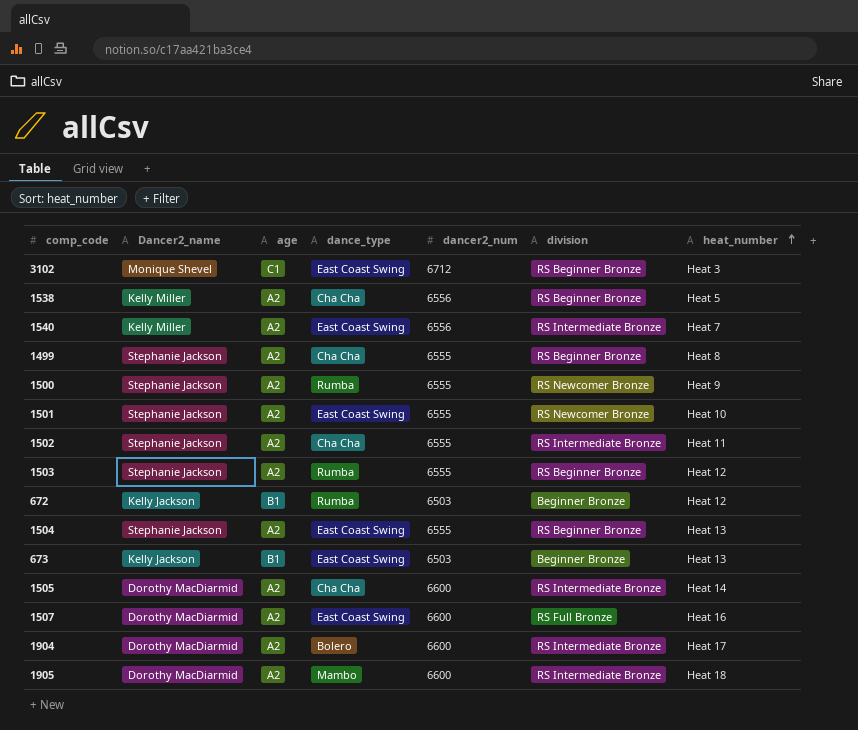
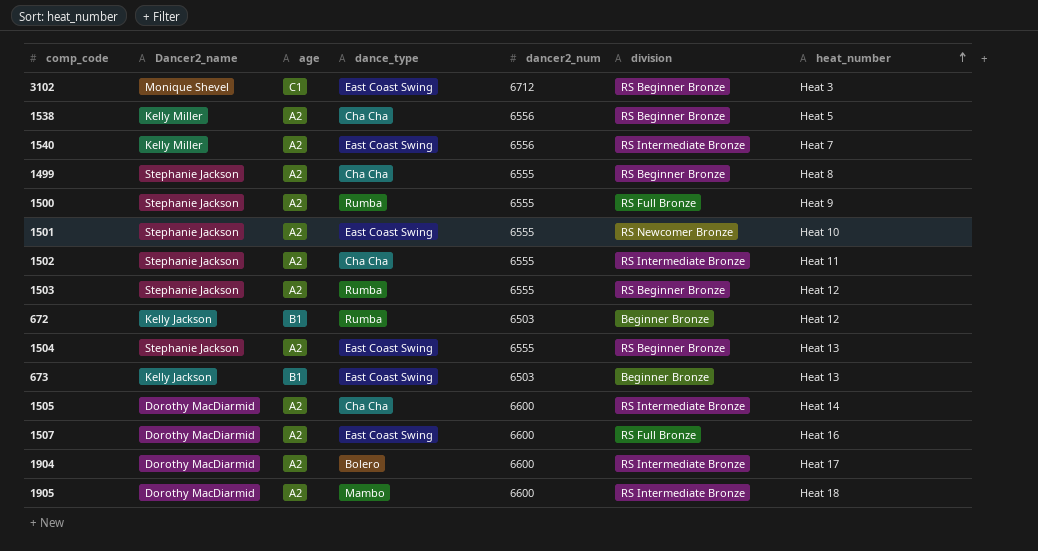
1500 | division: RS Newcomer Bronze -> RS Full Bronze

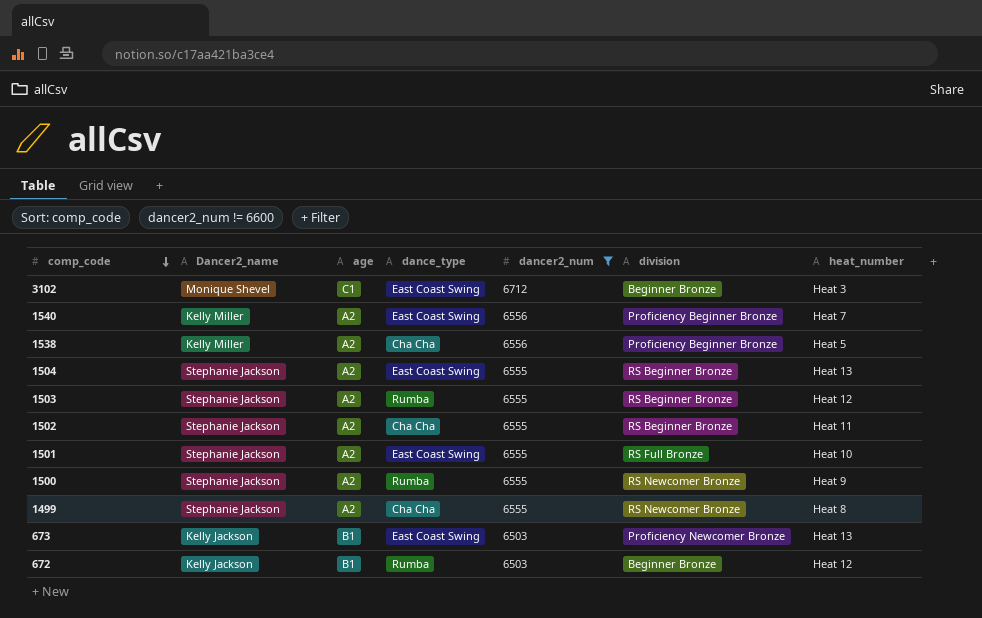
filter: none -> dancer2_num != 6600
row order: heat_number ascending -> comp_code descending
3102 | division: RS Beginner Bronze -> Beginner Bronze
1540 | division: RS Intermediate Bronze -> Proficiency Beginner Bronze
1538 | division: RS Beginner Bronze -> Proficiency Beginner Bronze
1502 | division: RS Intermediate Bronze -> RS Beginner Bronze
1501 | division: RS Newcomer Bronze -> RS Full Bronze
1500 | division: RS Full Bronze -> RS Newcomer Bronze
1499 | division: RS Beginner Bronze -> RS Newcomer Bronze
673 | division: Beginner Bronze -> Proficiency Newcomer Bronze

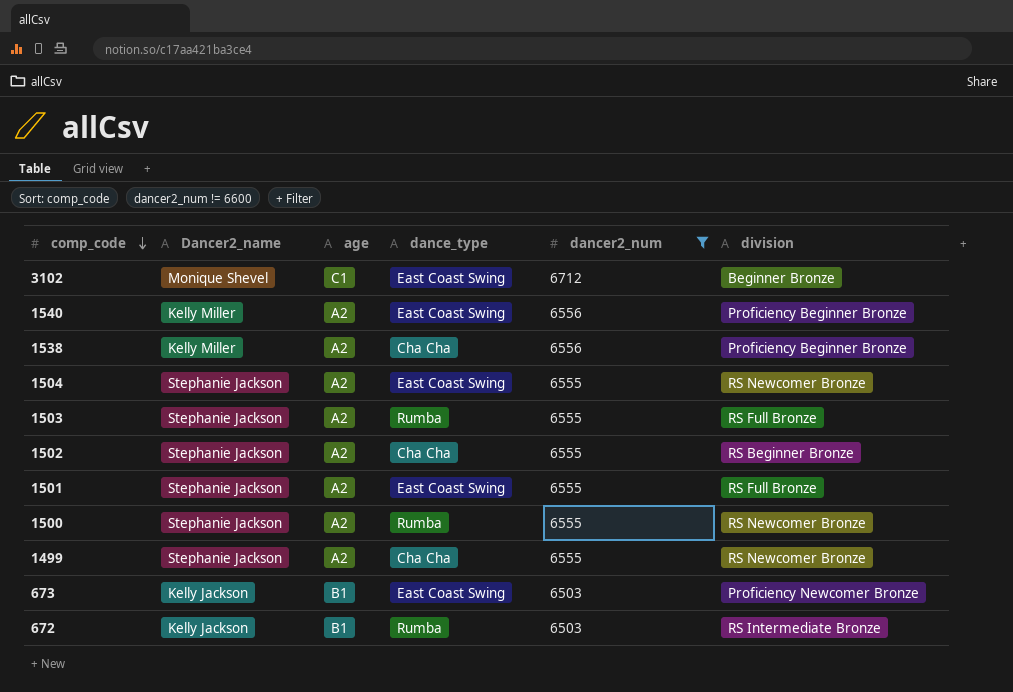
column heat_number | position: 7 -> none
1504 | division: RS Beginner Bronze -> RS Newcomer Bronze
1503 | division: RS Beginner Bronze -> RS Full Bronze
672 | division: Beginner Bronze -> RS Intermediate Bronze

